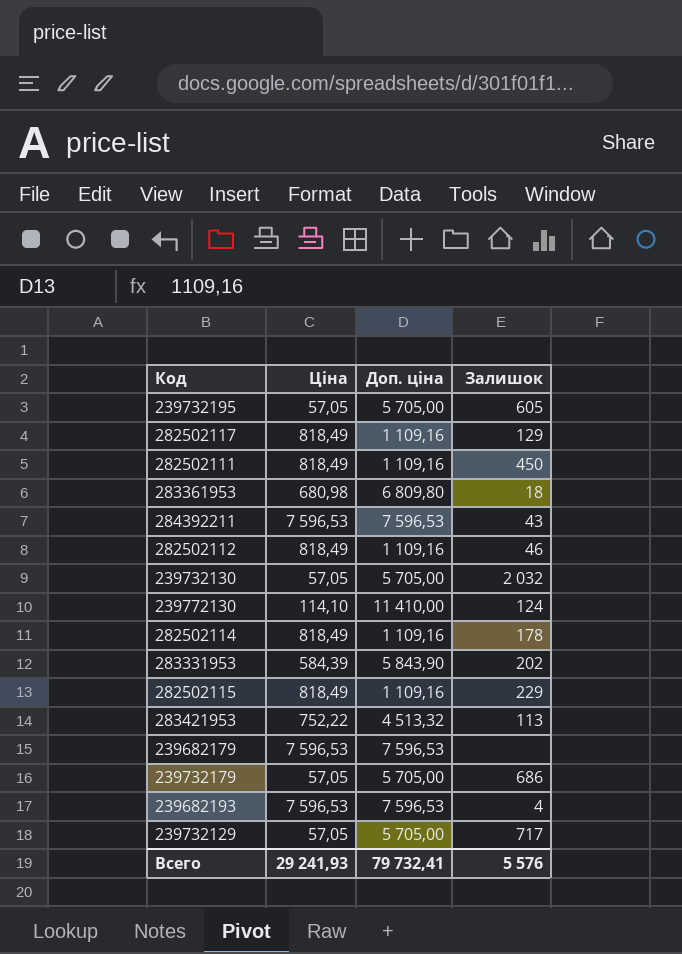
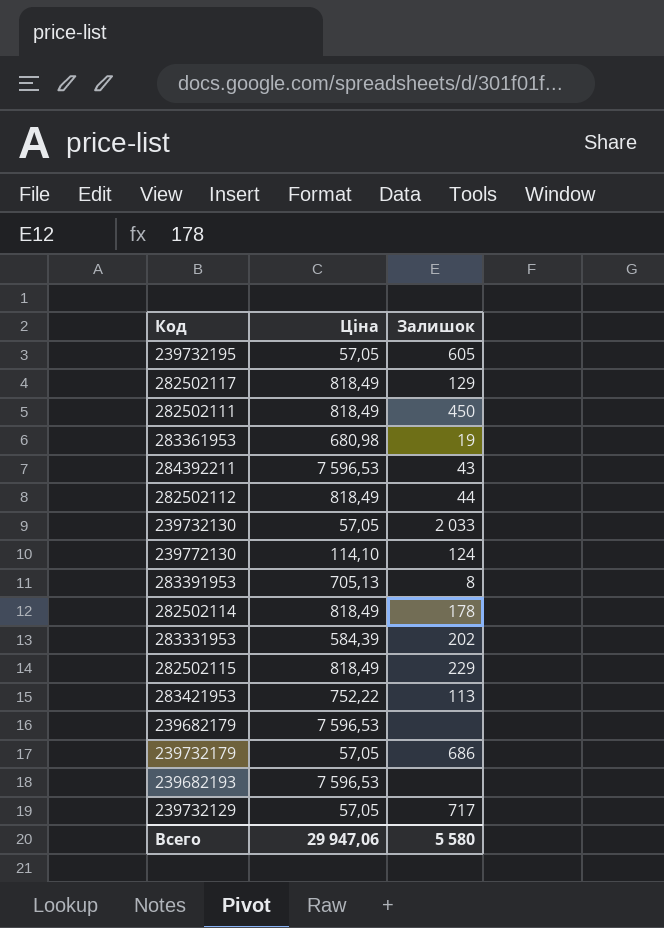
column Доп. ціна | position: 3 -> none
283361953 | Залишок: 18 -> 19
282502112 | Залишок: 46 -> 44
239732130 | Залишок: 2 032 -> 2 033
row 283391953: none -> 705,13 | 8
239682193 | Залишок: 4 -> none
Всего | Ціна: 29 241,93 -> 29 947,06
Всего | Залишок: 5 576 -> 5 580

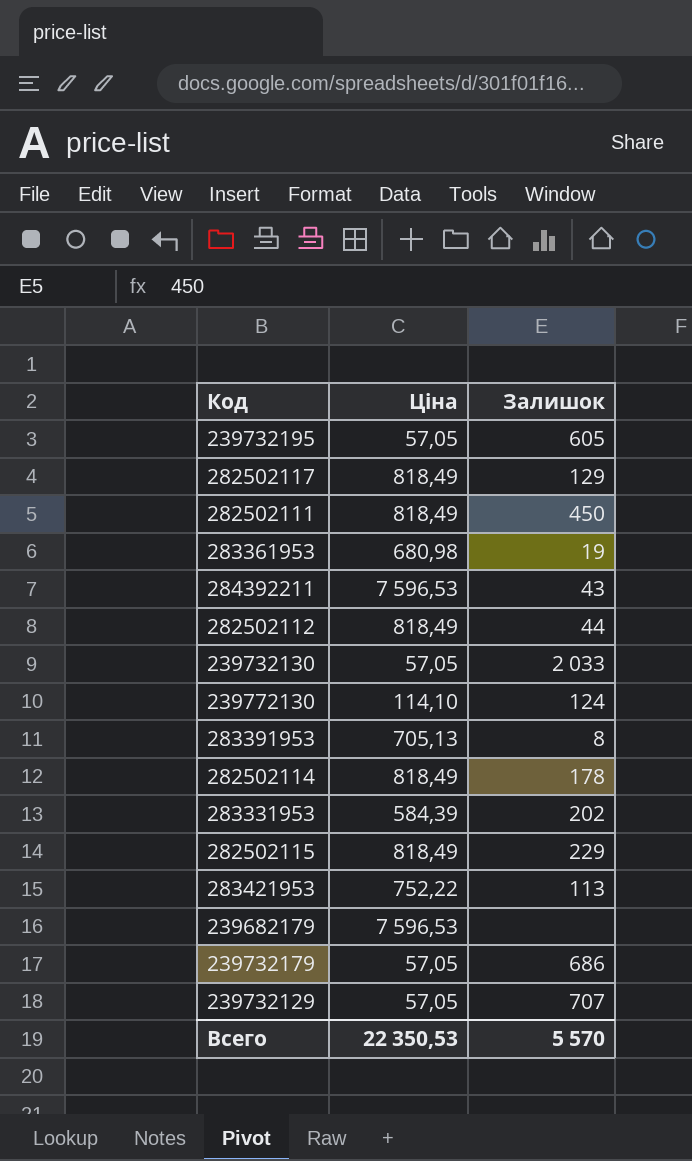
row 239682193: 7 596,53 | none -> none
239732129 | Залишок: 717 -> 707
Всего | Ціна: 29 947,06 -> 22 350,53
Всего | Залишок: 5 580 -> 5 570

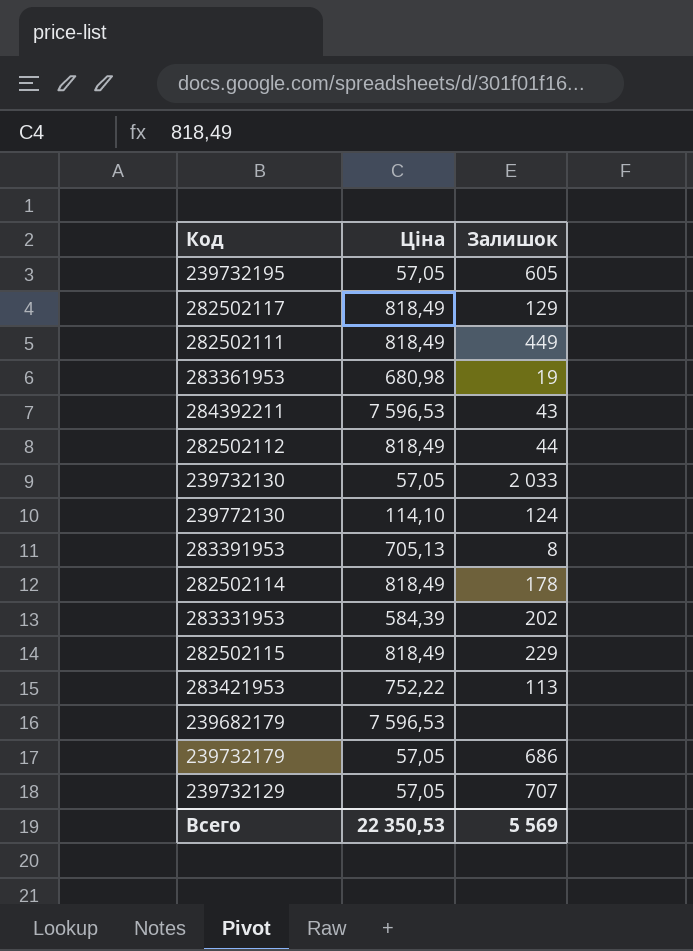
282502111 | Залишок: 450 -> 449
Всего | Залишок: 5 570 -> 5 569

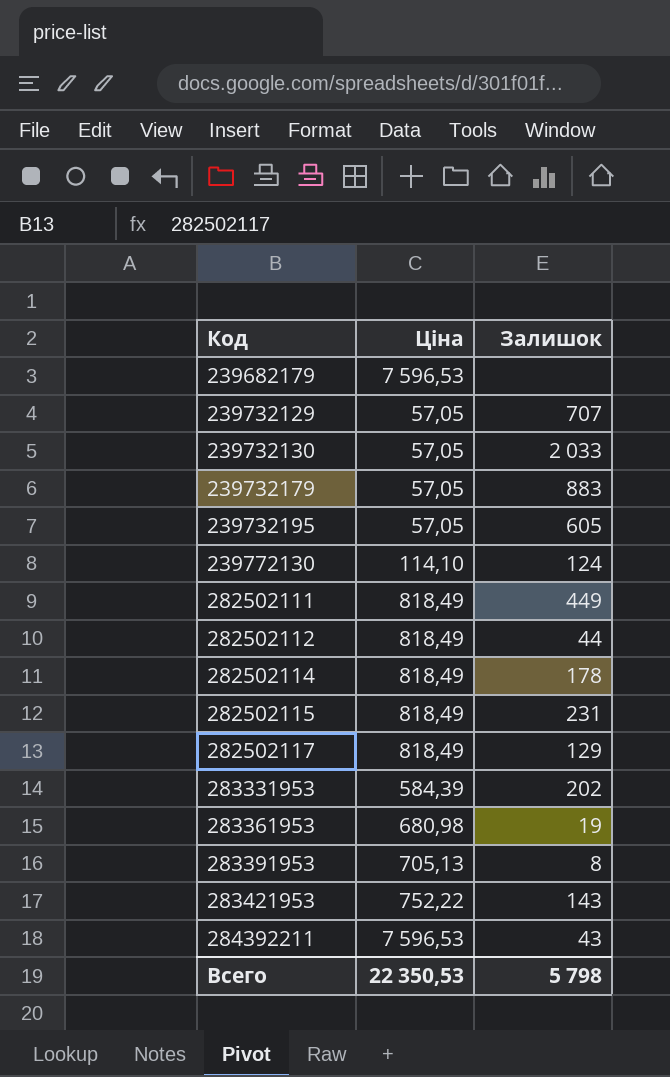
row order: none -> Код ascending
239732179 | Залишок: 686 -> 883
282502115 | Залишок: 229 -> 231
283421953 | Залишок: 113 -> 143
Всего | Залишок: 5 569 -> 5 798

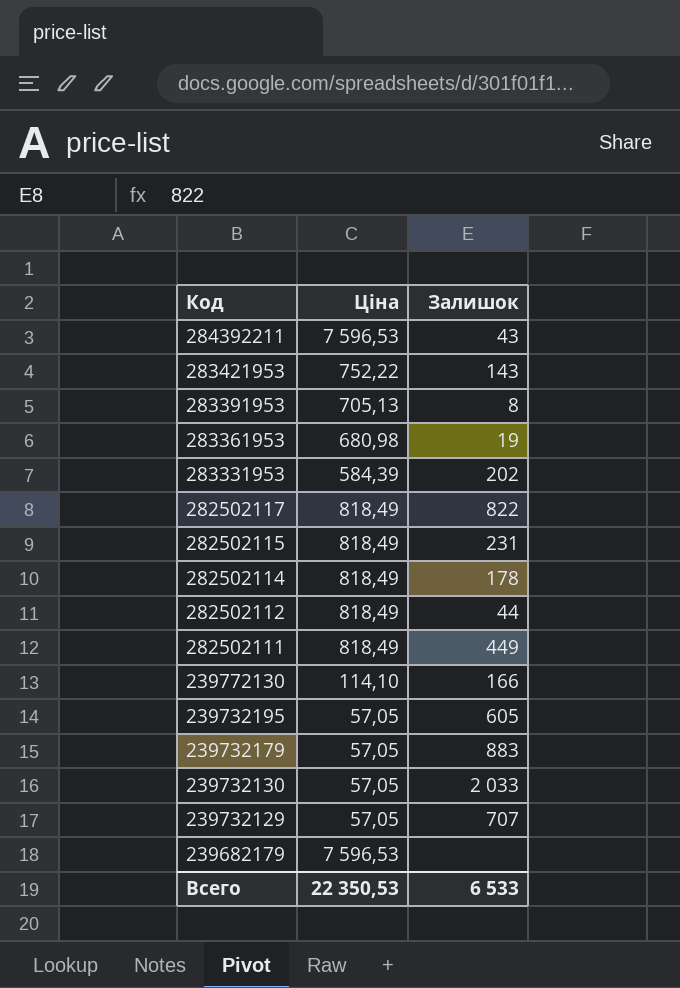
row order: Код ascending -> Код descending
282502117 | Залишок: 129 -> 822
239772130 | Залишок: 124 -> 166
Всего | Залишок: 5 798 -> 6 533

